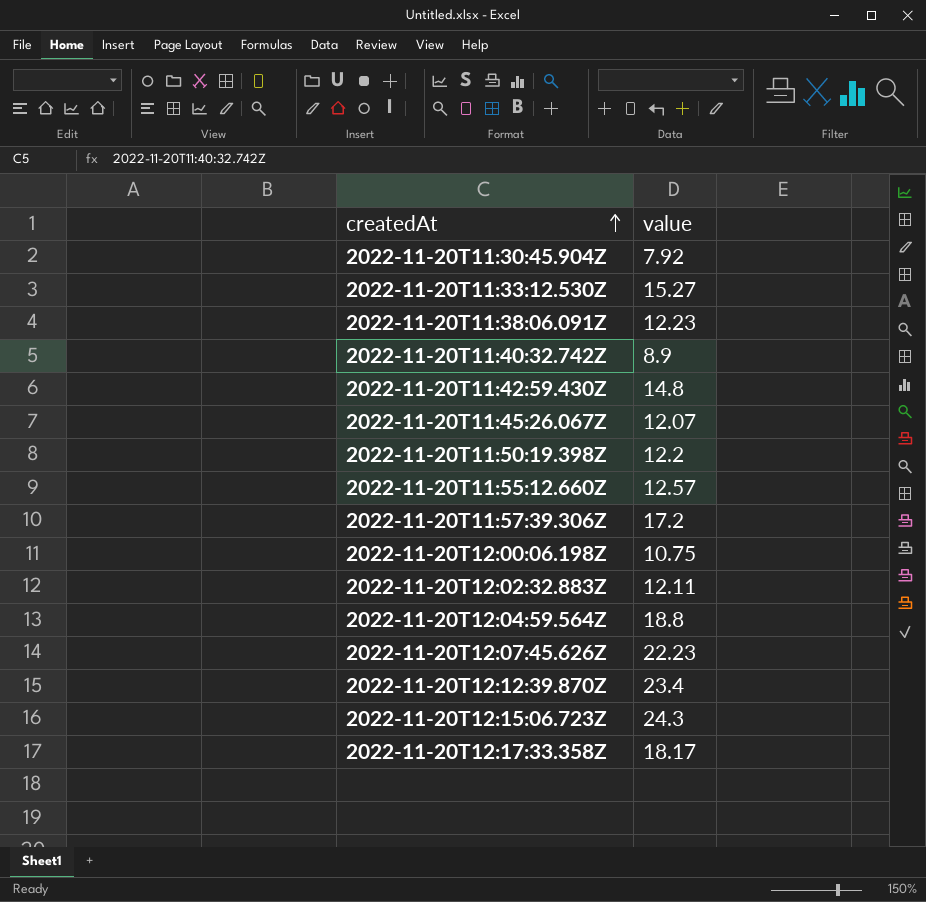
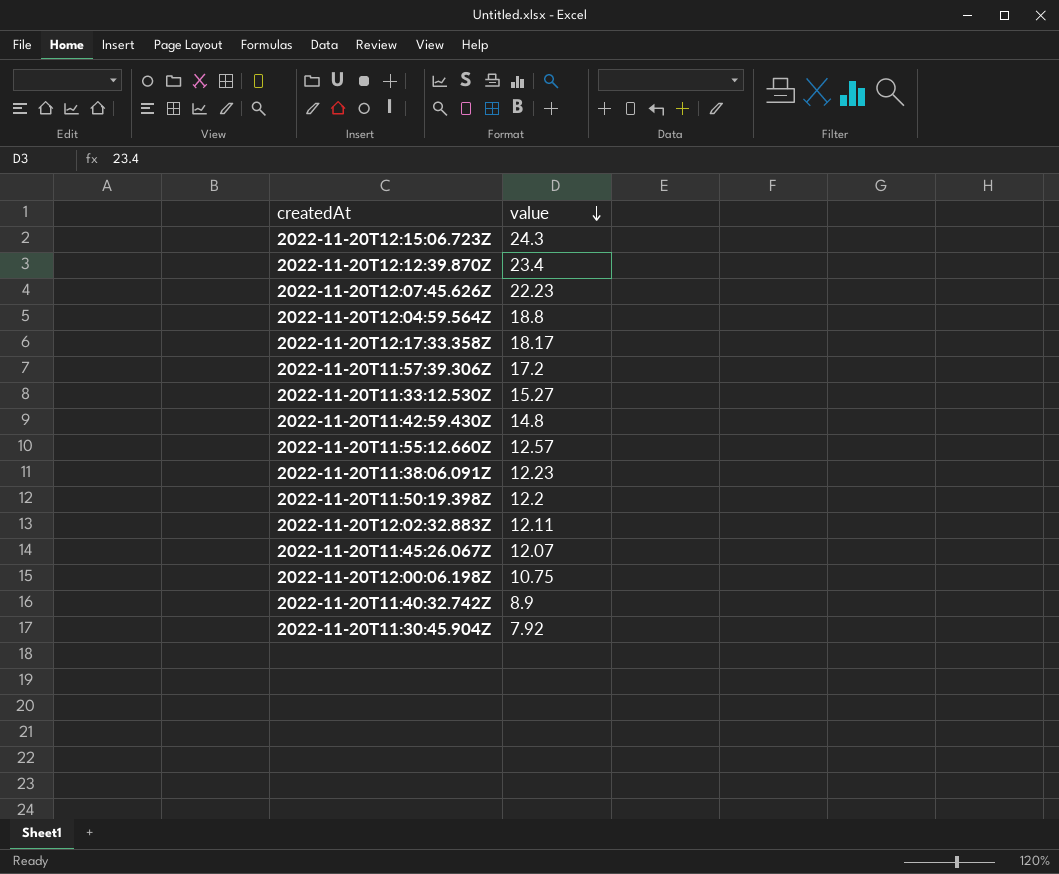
row order: createdAt ascending -> value descending

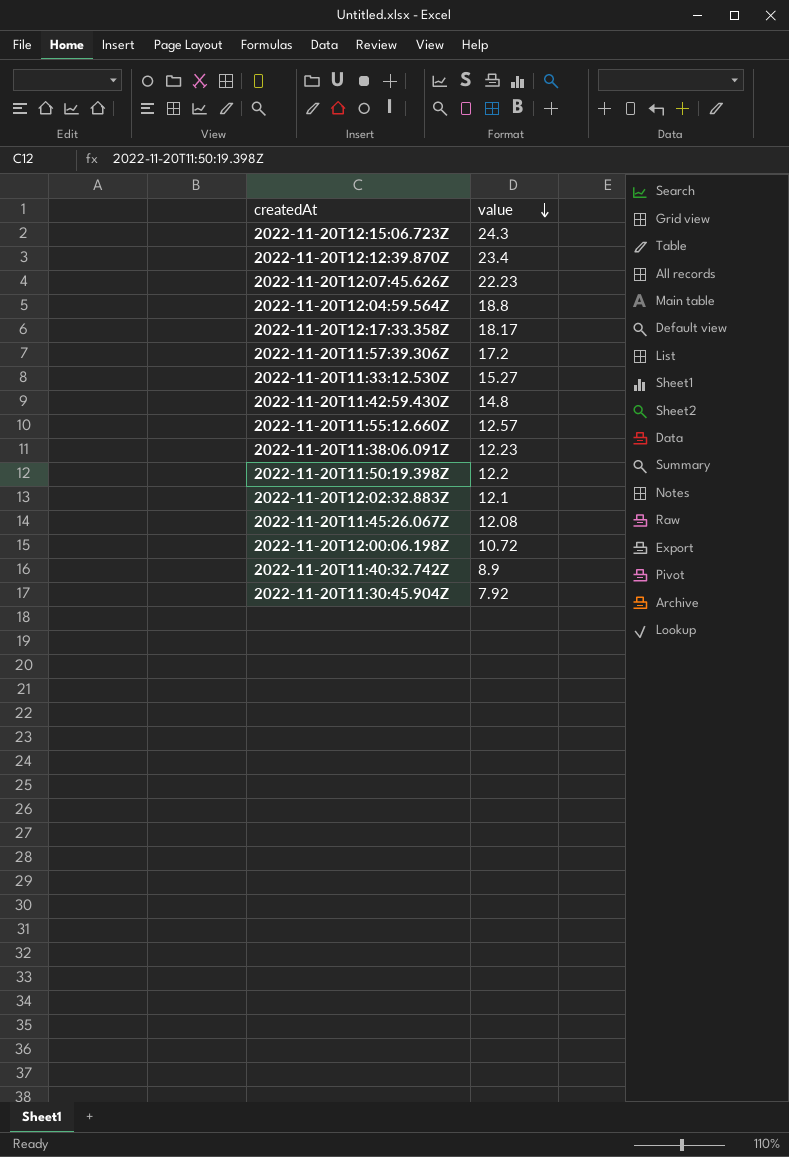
2022-11-20T12:02:32.883Z | value: 12.11 -> 12.1
2022-11-20T11:45:26.067Z | value: 12.07 -> 12.08
2022-11-20T12:00:06.198Z | value: 10.75 -> 10.72

